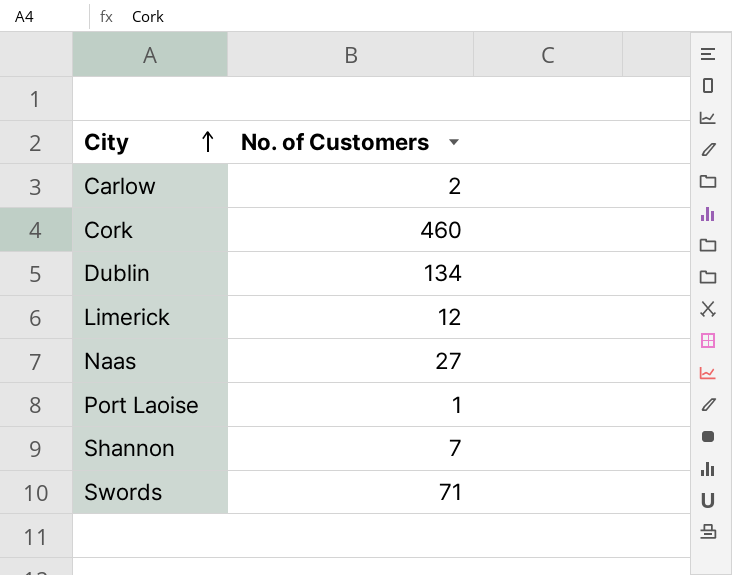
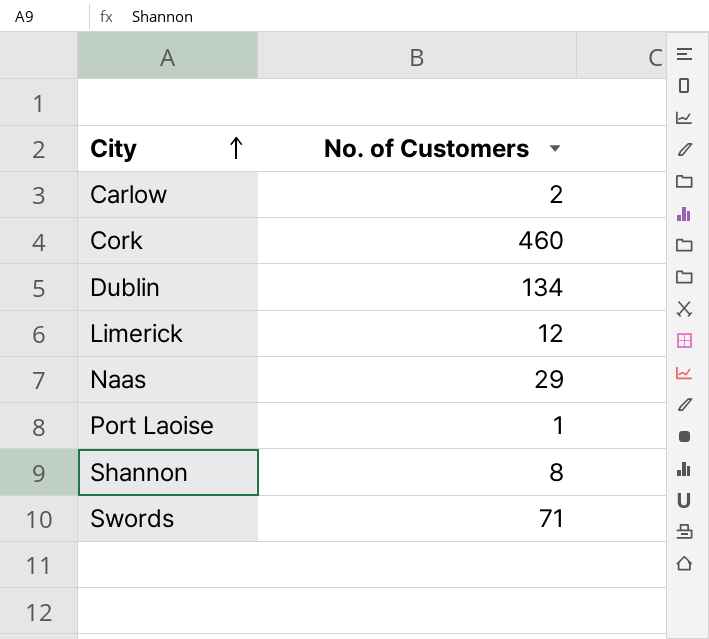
Naas | No. of Customers: 27 -> 29
Shannon | No. of Customers: 7 -> 8

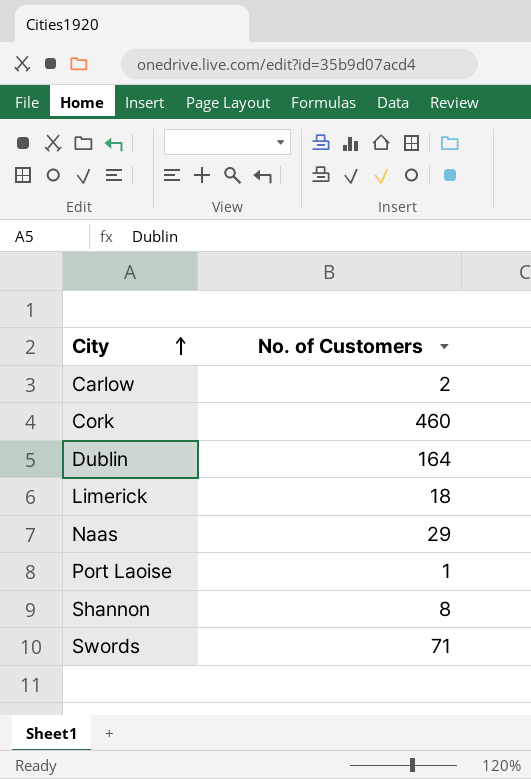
Dublin | No. of Customers: 134 -> 164
Limerick | No. of Customers: 12 -> 18

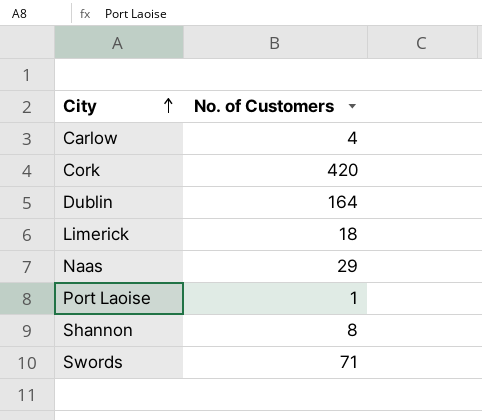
Carlow | No. of Customers: 2 -> 4
Cork | No. of Customers: 460 -> 420

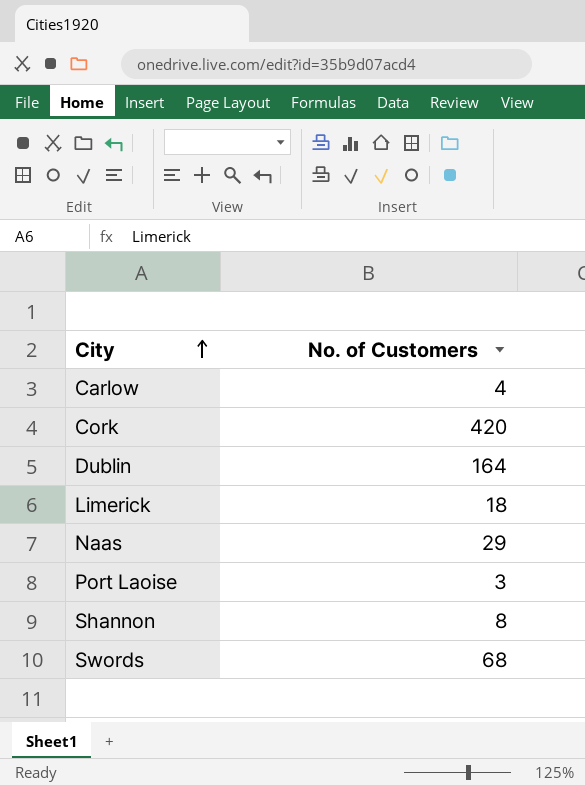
Port Laoise | No. of Customers: 1 -> 3
Swords | No. of Customers: 71 -> 68

